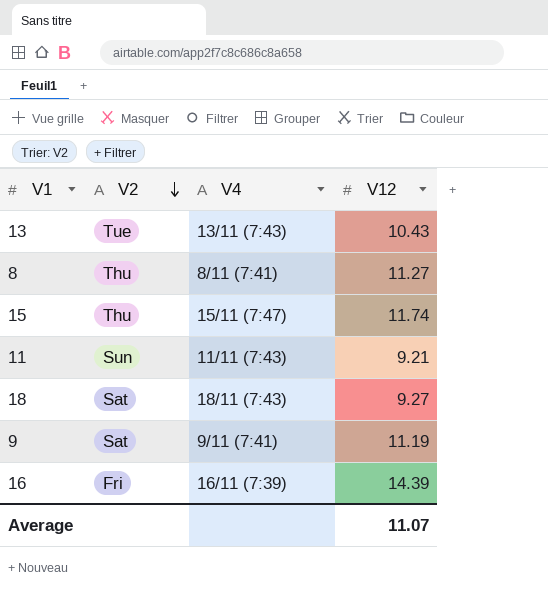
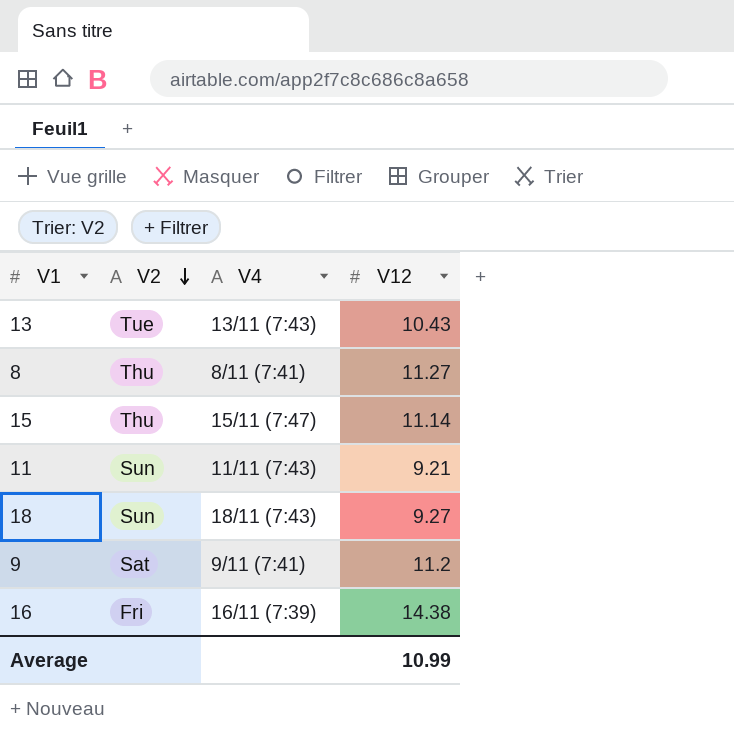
15 | V12: 11.74 -> 11.14
18 | V2: Sat -> Sun
9 | V12: 11.19 -> 11.2
16 | V12: 14.39 -> 14.38
Average | V12: 11.07 -> 10.99

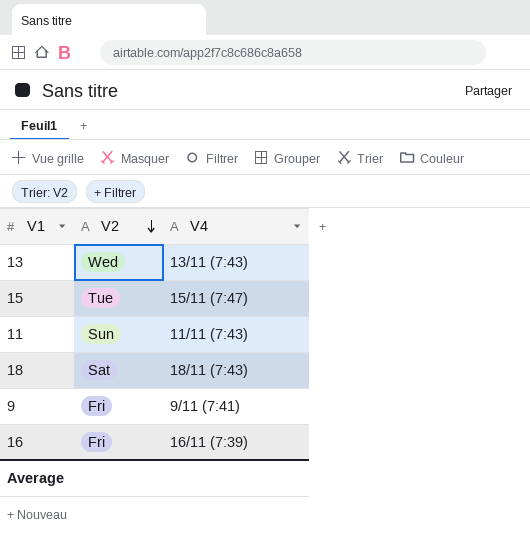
column V12 | position: 4 -> none
row 8: Thu | 8/11 (7:41) | 11.27 -> none
13 | V2: Tue -> Wed
15 | V2: Thu -> Tue
18 | V2: Sun -> Sat
9 | V2: Sat -> Fri

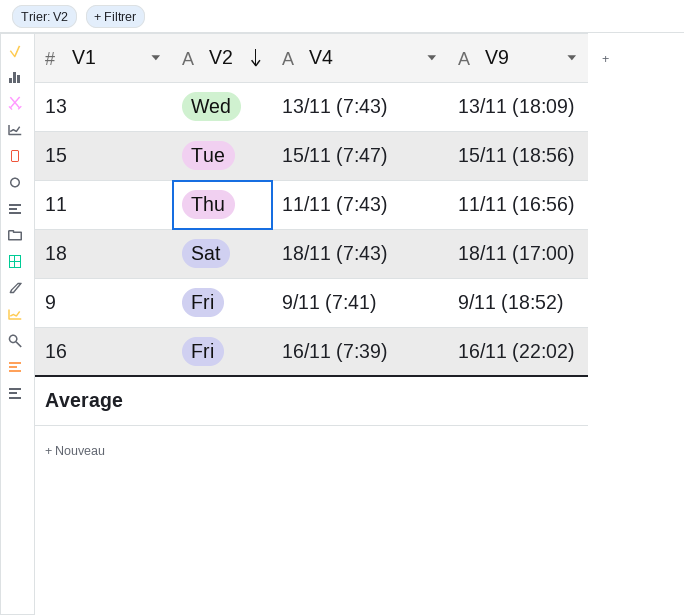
column V9 | position: none -> 4
11 | V2: Sun -> Thu

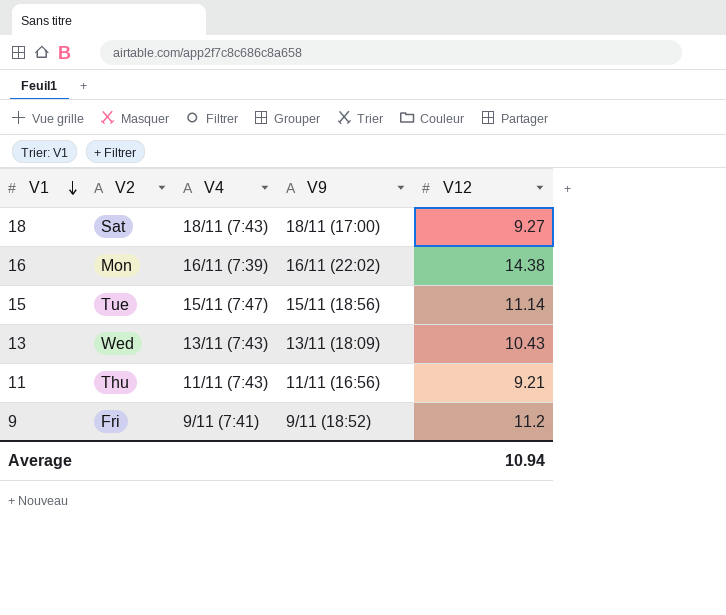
row order: V2 descending -> V1 descending
column V12 | position: none -> 5
16 | V2: Fri -> Mon

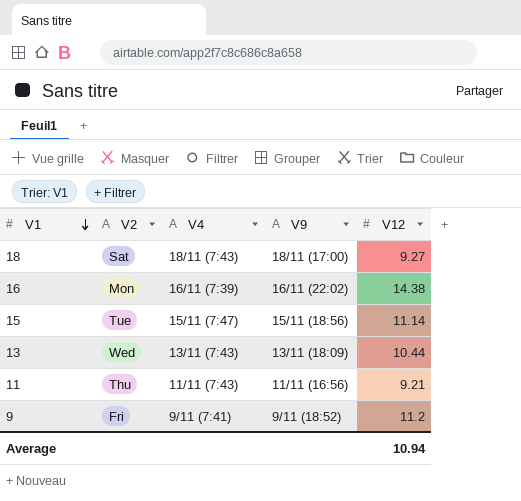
13 | V12: 10.43 -> 10.44

